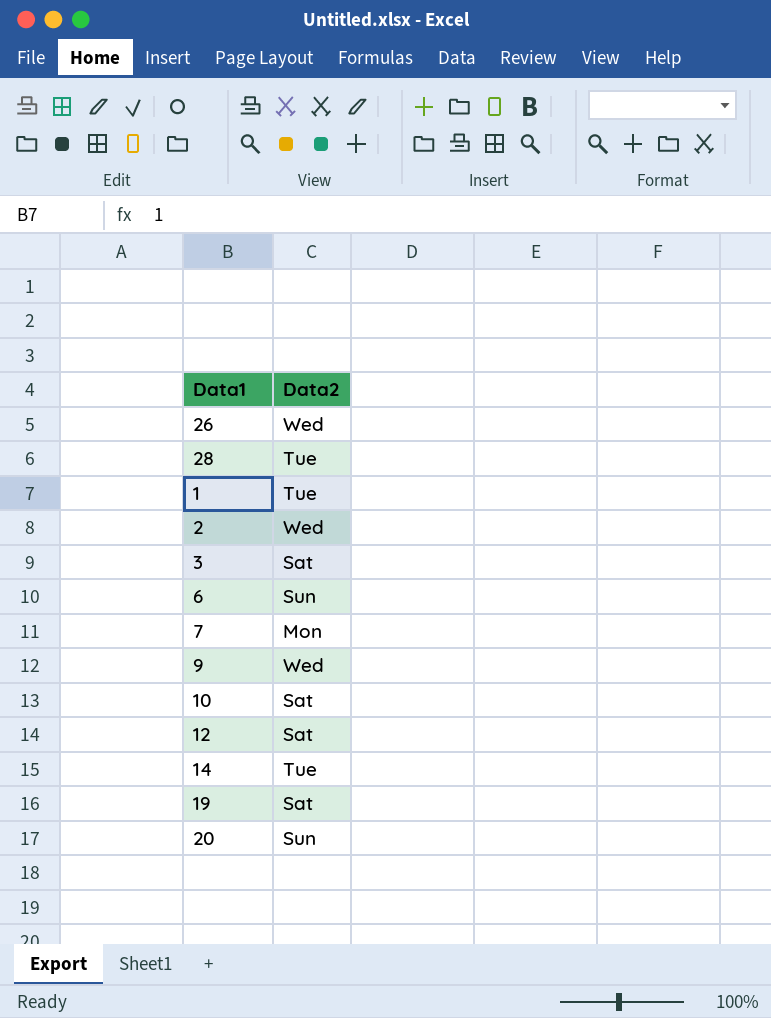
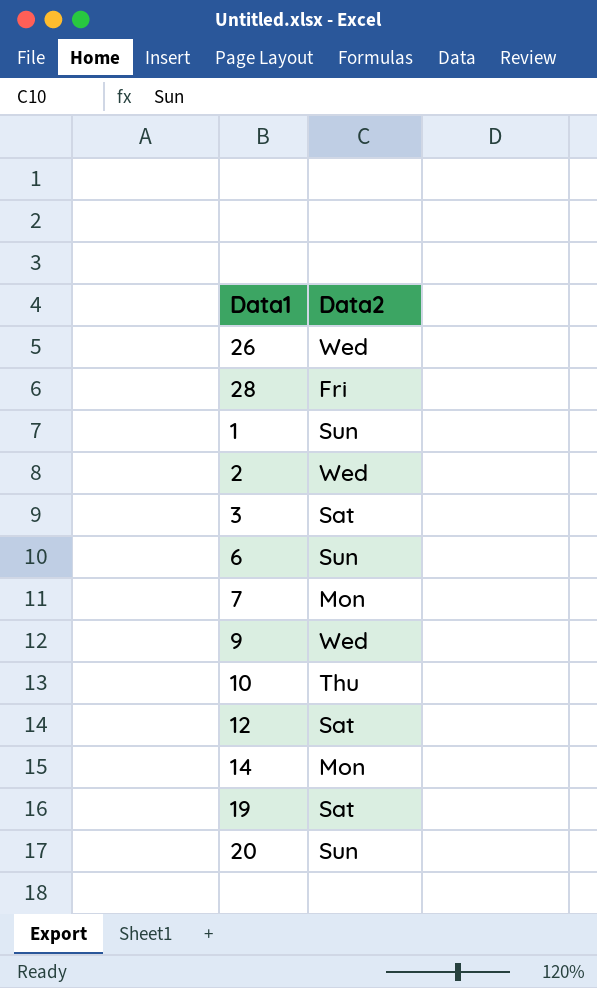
28 | Data2: Tue -> Fri
1 | Data2: Tue -> Sun
10 | Data2: Sat -> Thu
14 | Data2: Tue -> Mon

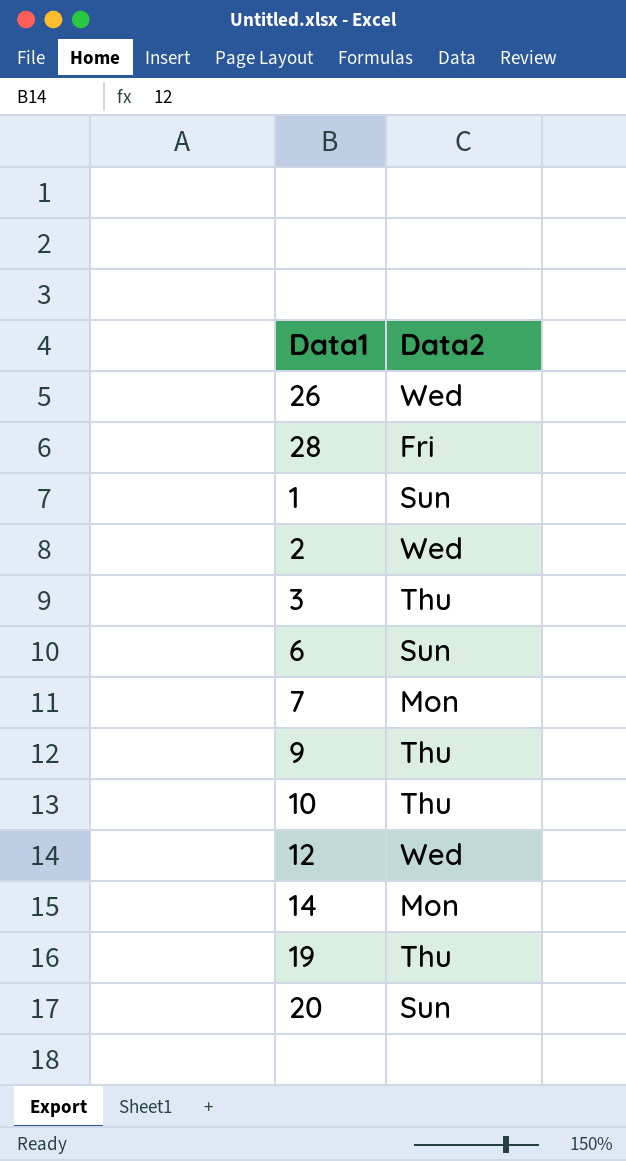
3 | Data2: Sat -> Thu
9 | Data2: Wed -> Thu
12 | Data2: Sat -> Wed
19 | Data2: Sat -> Thu

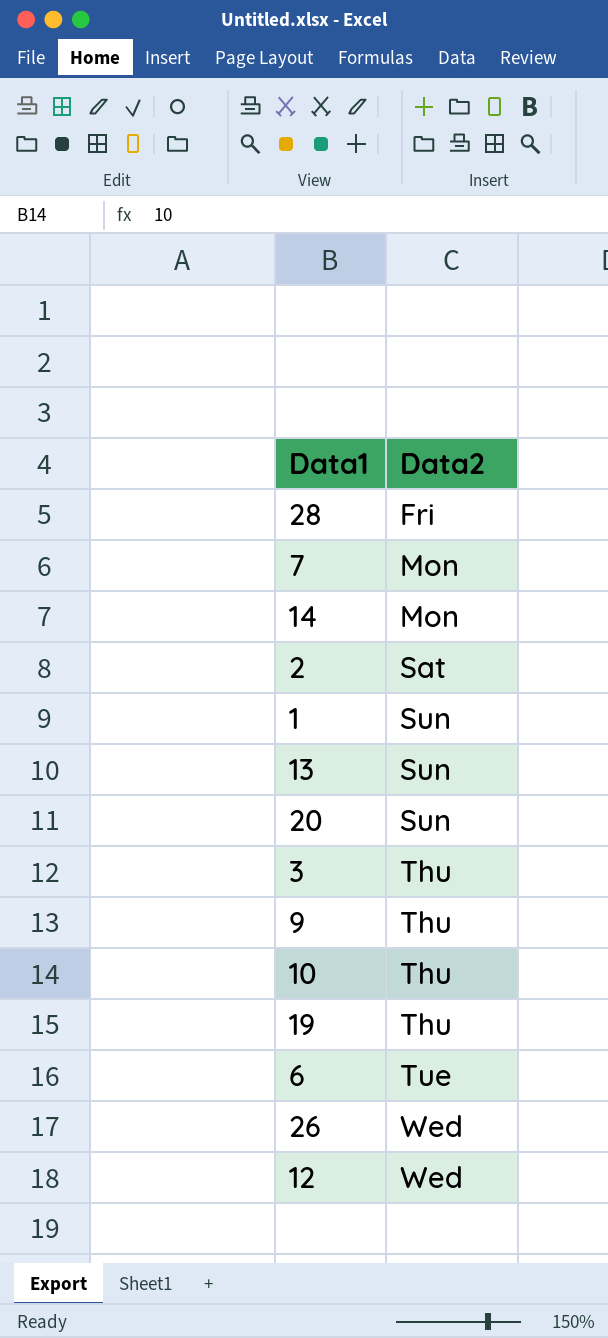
row order: none -> Data2 ascending
2 | Data2: Wed -> Sat
row 13: none -> Sun
6 | Data2: Sun -> Tue

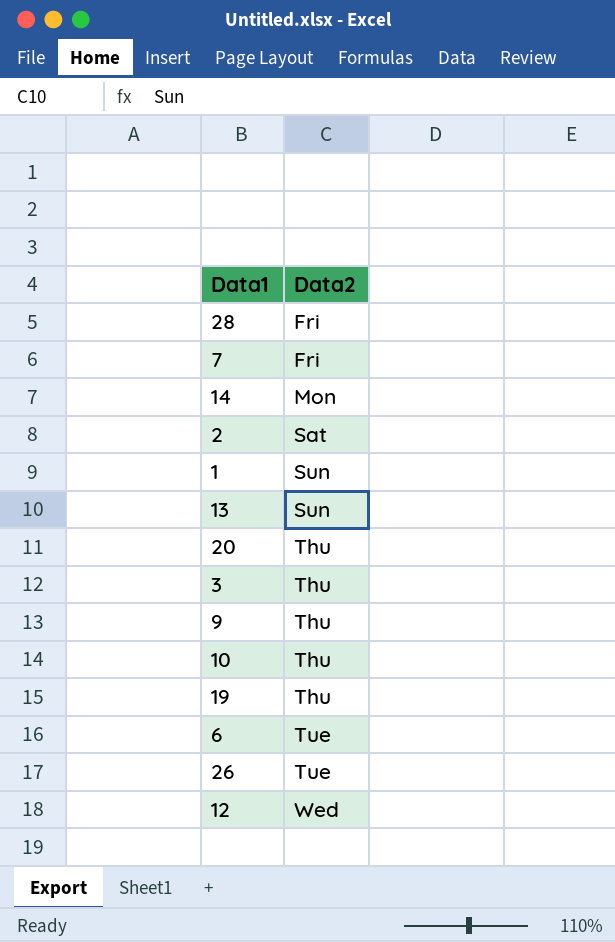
7 | Data2: Mon -> Fri
20 | Data2: Sun -> Thu
26 | Data2: Wed -> Tue

